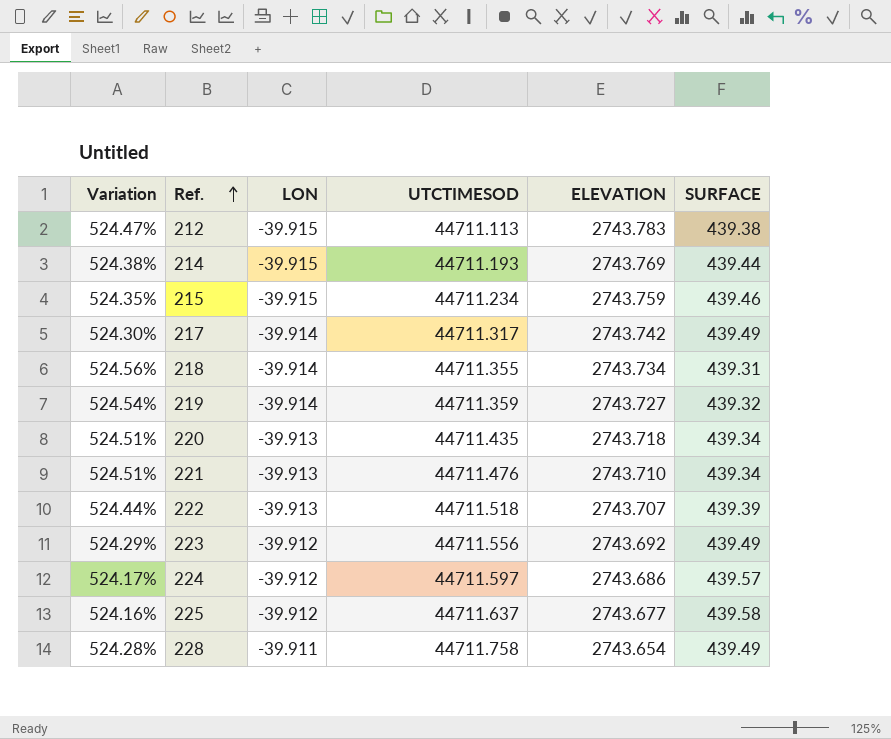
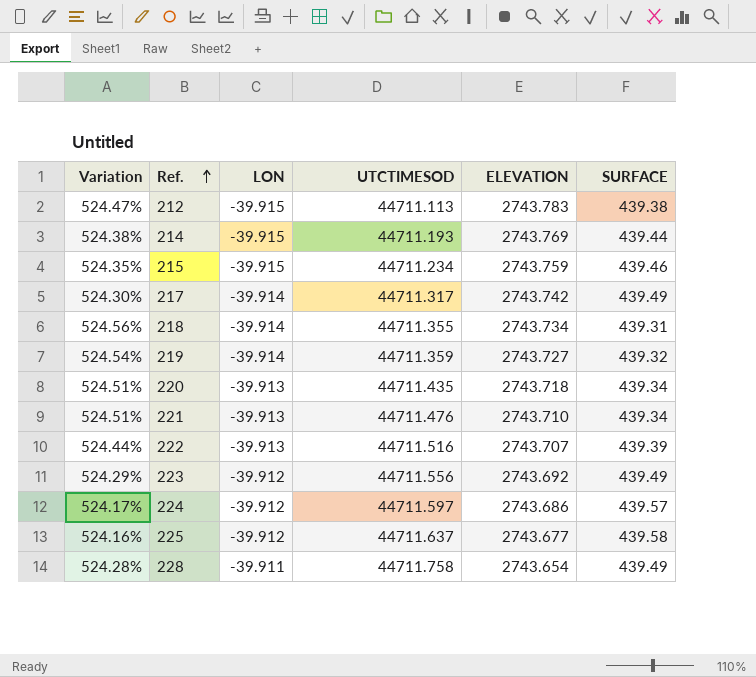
222 | UTCTIMESOD: 44711.518 -> 44711.516

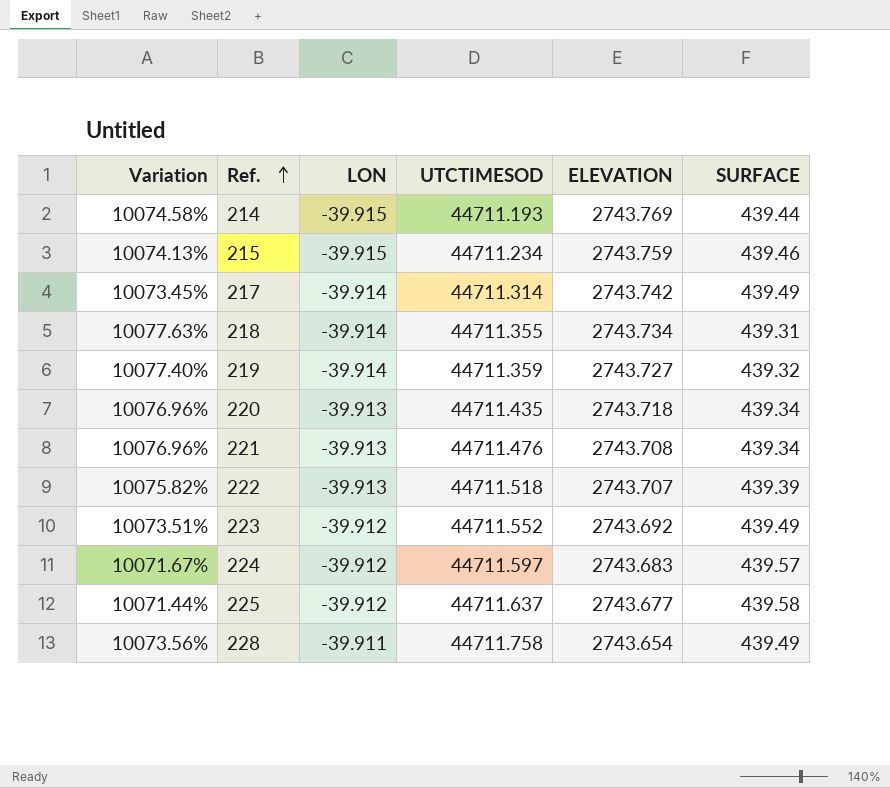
column Variation | formula: ([ELEVATION] - [SURFACE]) / [SURFACE] -> ([UTCTIMESOD] - [SURFACE]) / [SURFACE]
row 212: 524.47% | -39.915 | 44711.113 | 2743.783 | 439.38 -> none
217 | UTCTIMESOD: 44711.317 -> 44711.314
221 | ELEVATION: 2743.710 -> 2743.708
222 | UTCTIMESOD: 44711.516 -> 44711.518
223 | UTCTIMESOD: 44711.556 -> 44711.552
224 | ELEVATION: 2743.686 -> 2743.683

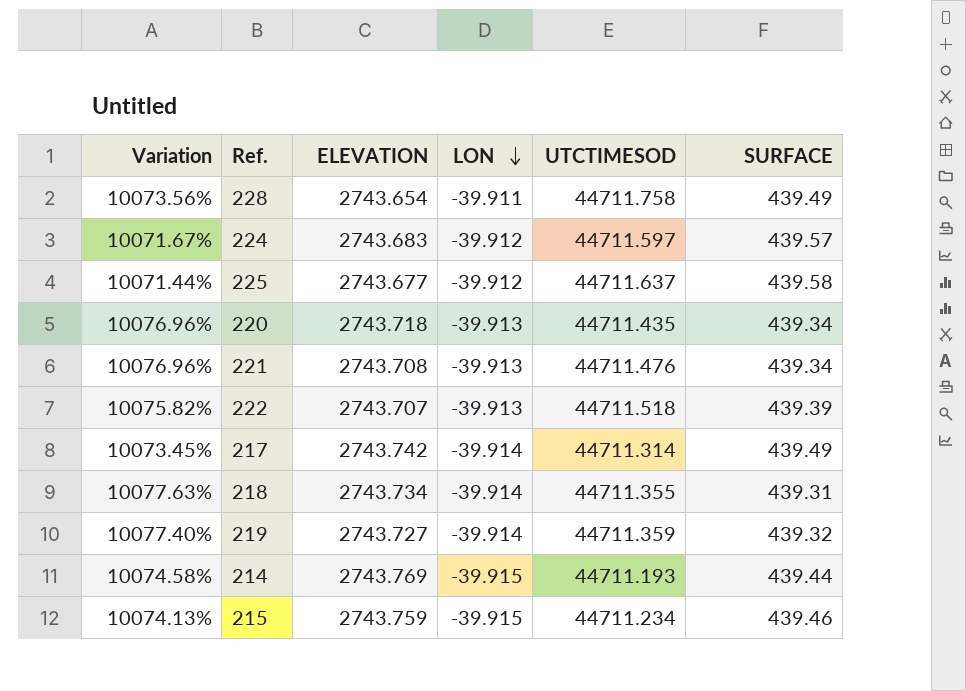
row order: Ref. ascending -> LON descending
column ELEVATION | position: 5 -> 3
row 223: 10073.51% | -39.912 | 44711.552 | 2743.692 | 439.49 -> none

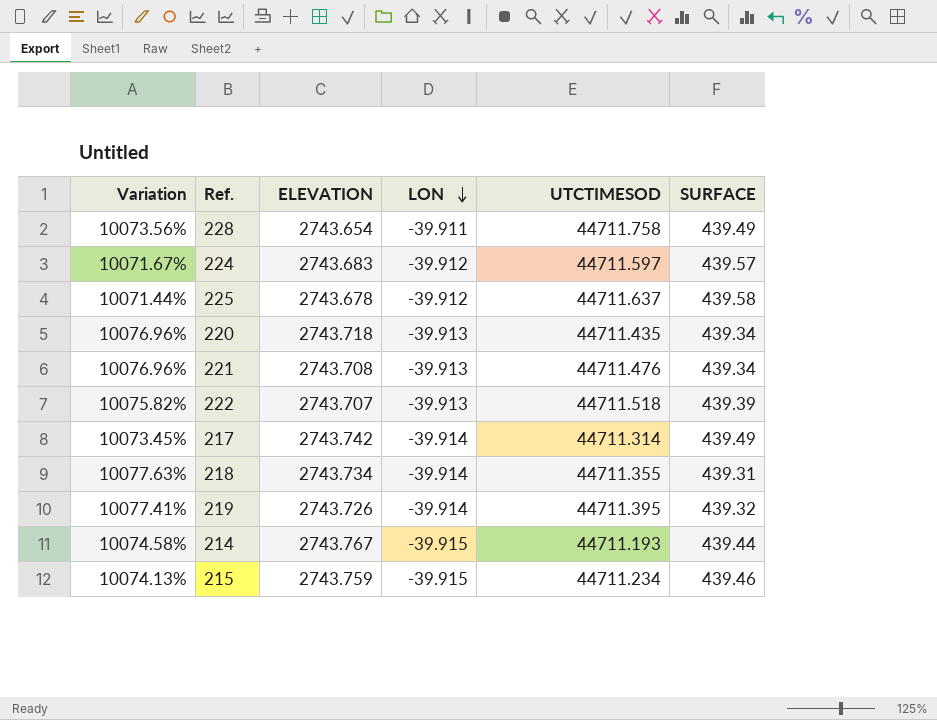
225 | ELEVATION: 2743.677 -> 2743.678
219 | Variation: 10077.40% -> 10077.41%
219 | ELEVATION: 2743.727 -> 2743.726
219 | UTCTIMESOD: 44711.359 -> 44711.395
214 | ELEVATION: 2743.769 -> 2743.767

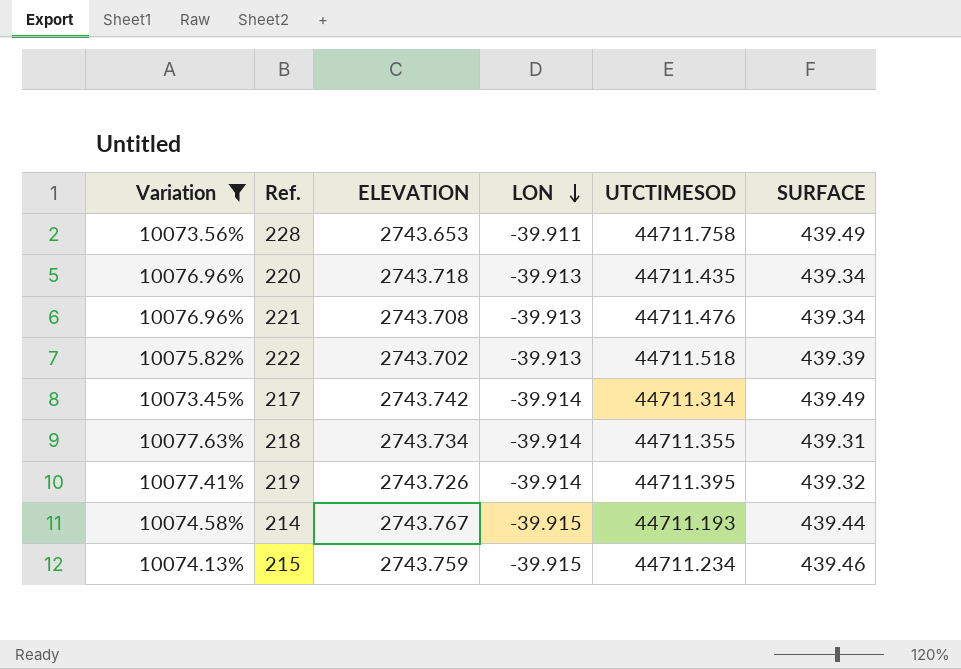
filter: none -> Variation >= 10073.45%
228 | ELEVATION: 2743.654 -> 2743.653
222 | ELEVATION: 2743.707 -> 2743.702

